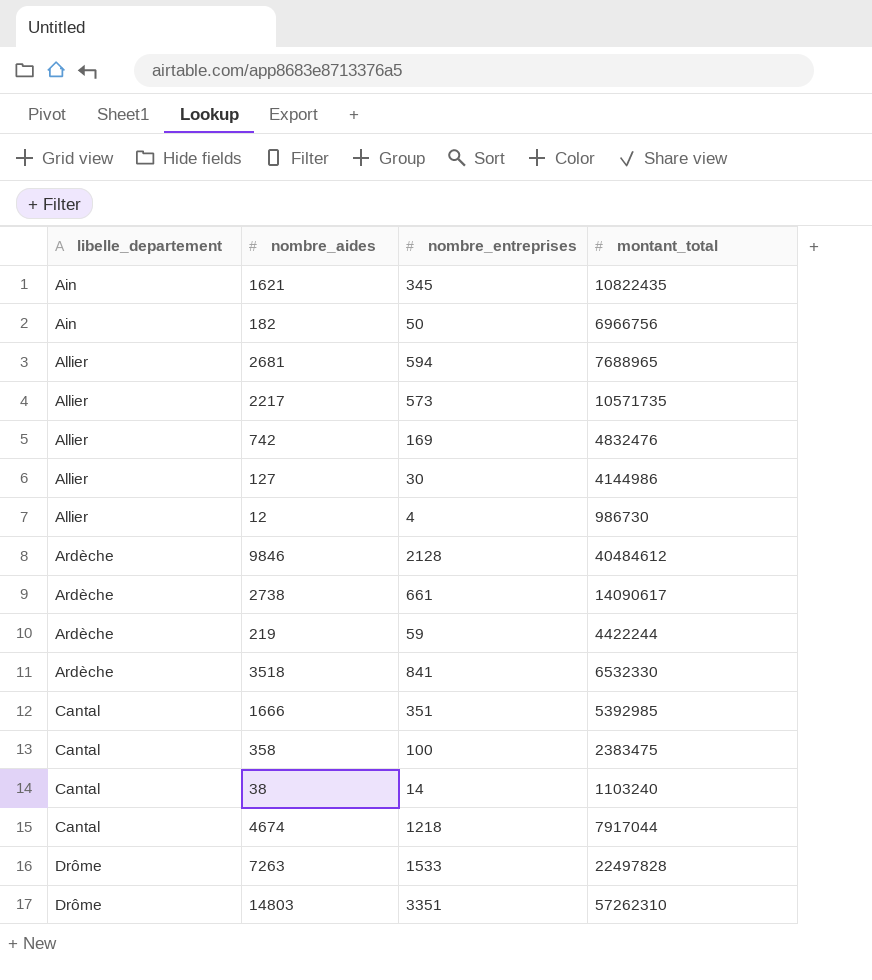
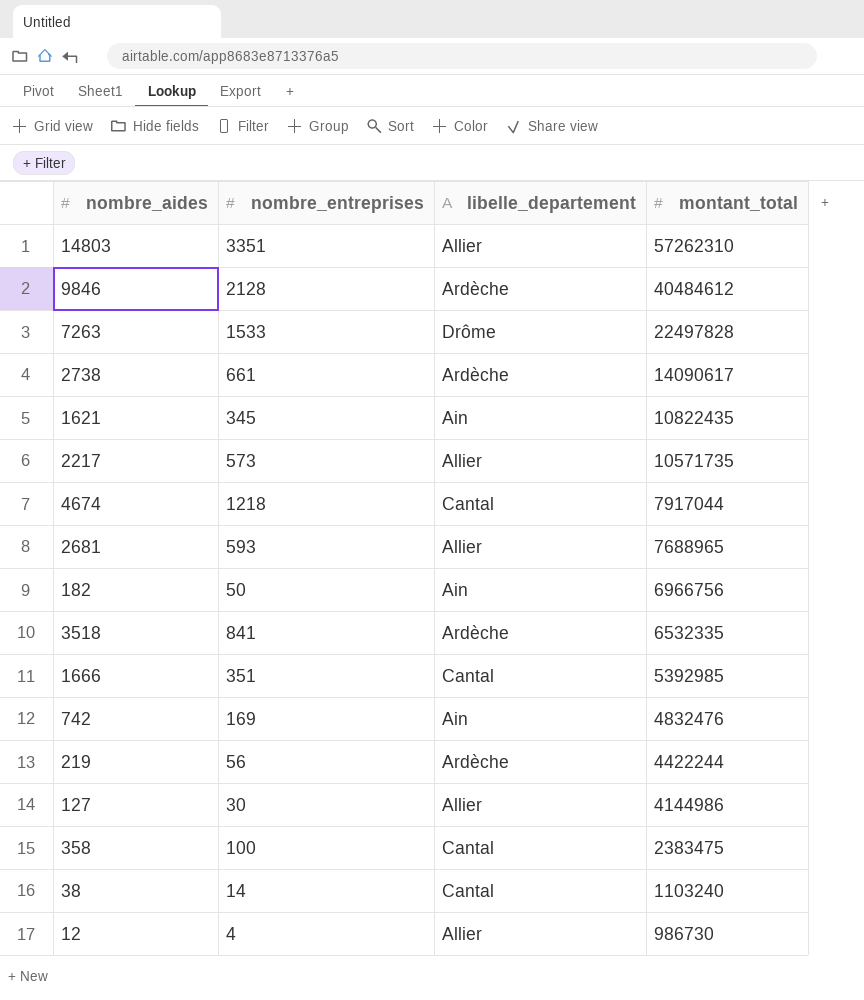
row order: libelle_departement ascending -> montant_total descending
column libelle_departement | position: 1 -> 3
14803 | libelle_departement: Drôme -> Allier
2681 | nombre_entreprises: 594 -> 593
3518 | montant_total: 6532330 -> 6532335
742 | libelle_departement: Allier -> Ain
219 | nombre_entreprises: 59 -> 56

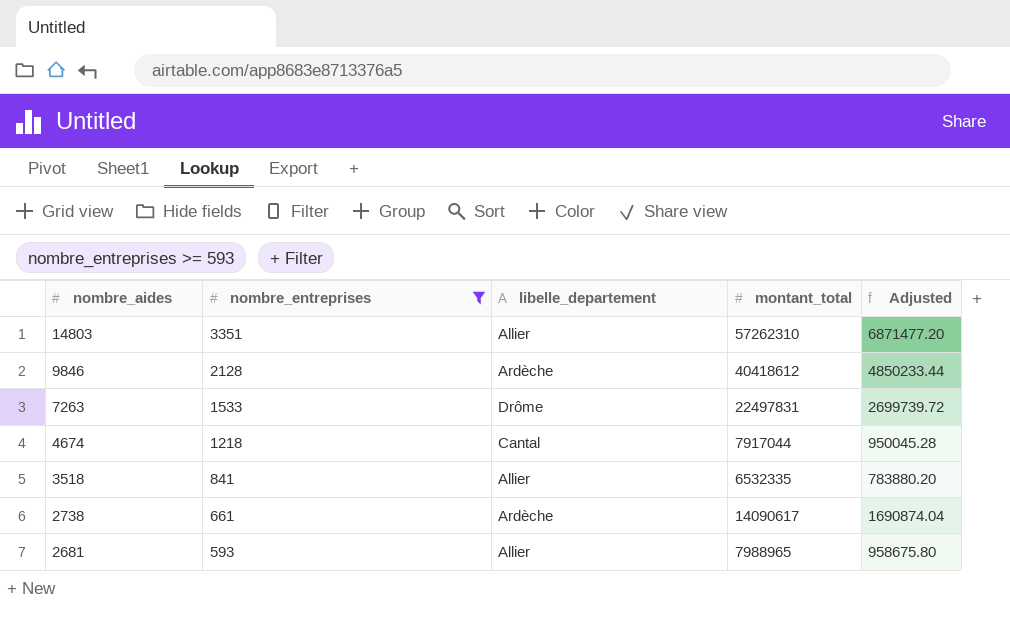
filter: none -> nombre_entreprises >= 593
row order: montant_total descending -> nombre_aides descending
column Adjusted | formula: none -> [montant_total] * 0.12
9846 | montant_total: 40484612 -> 40418612
7263 | montant_total: 22497828 -> 22497831
3518 | libelle_departement: Ardèche -> Allier
2681 | montant_total: 7688965 -> 7988965

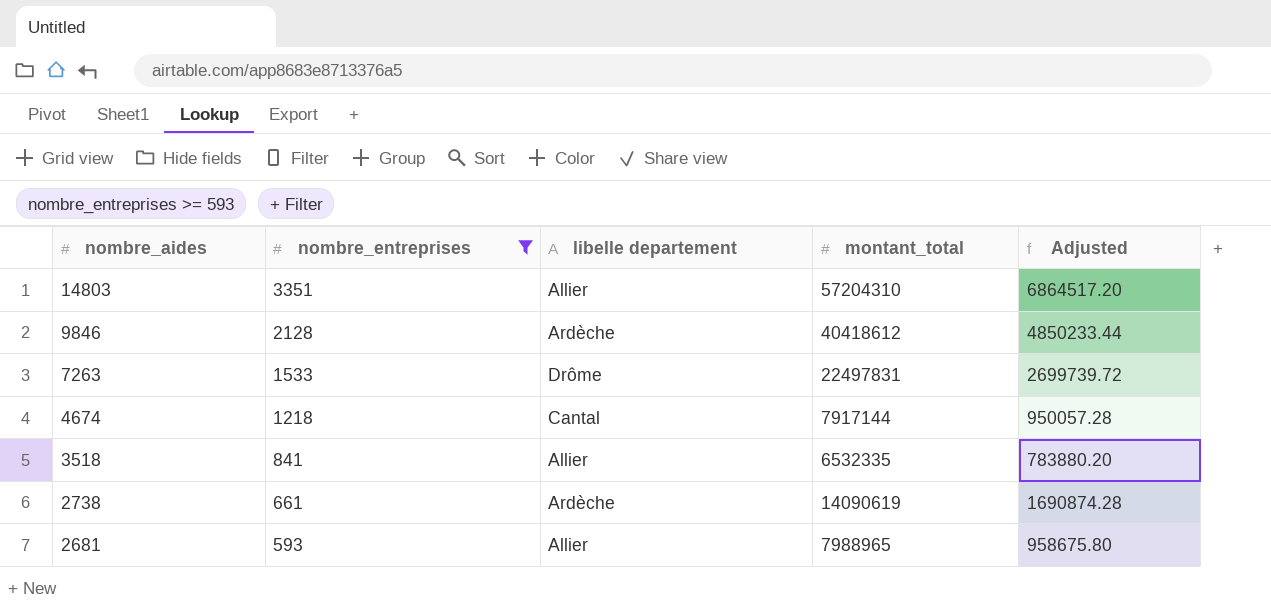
column name: libelle_departement -> libelle departement
14803 | montant_total: 57262310 -> 57204310
14803 | Adjusted: 6871477.20 -> 6864517.20
4674 | montant_total: 7917044 -> 7917144
4674 | Adjusted: 950045.28 -> 950057.28
2738 | montant_total: 14090617 -> 14090619
2738 | Adjusted: 1690874.04 -> 1690874.28

